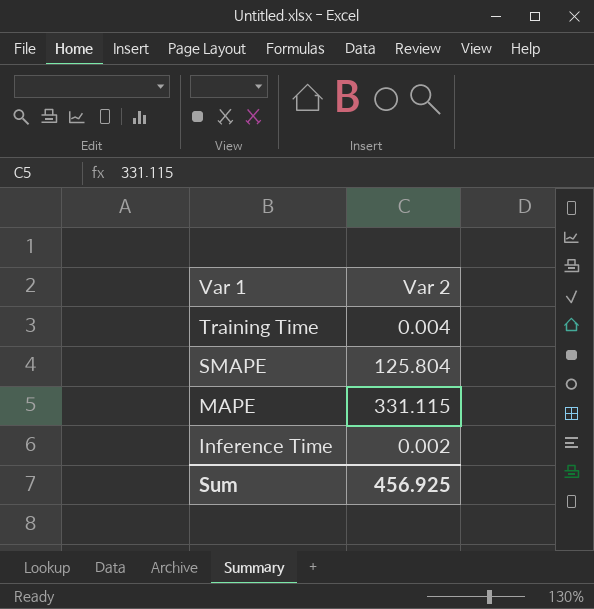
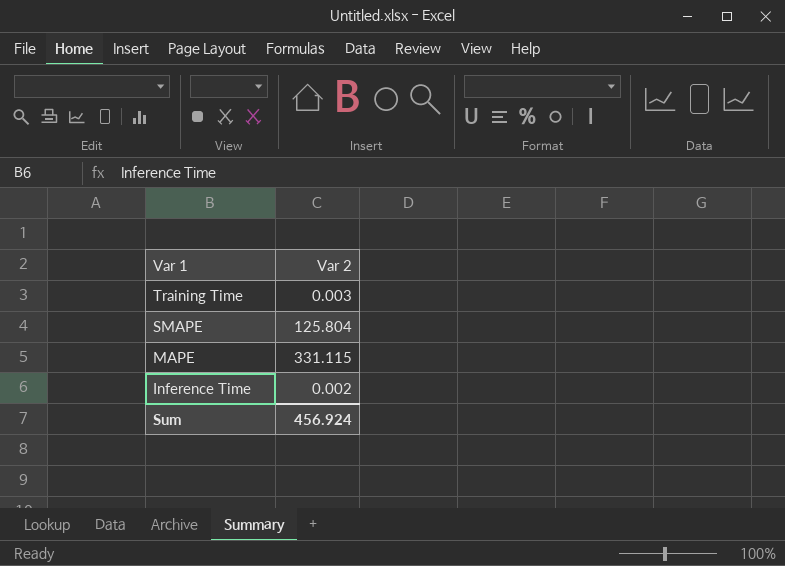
Training Time | Var 2: 0.004 -> 0.003
Sum | Var 2: 456.925 -> 456.924

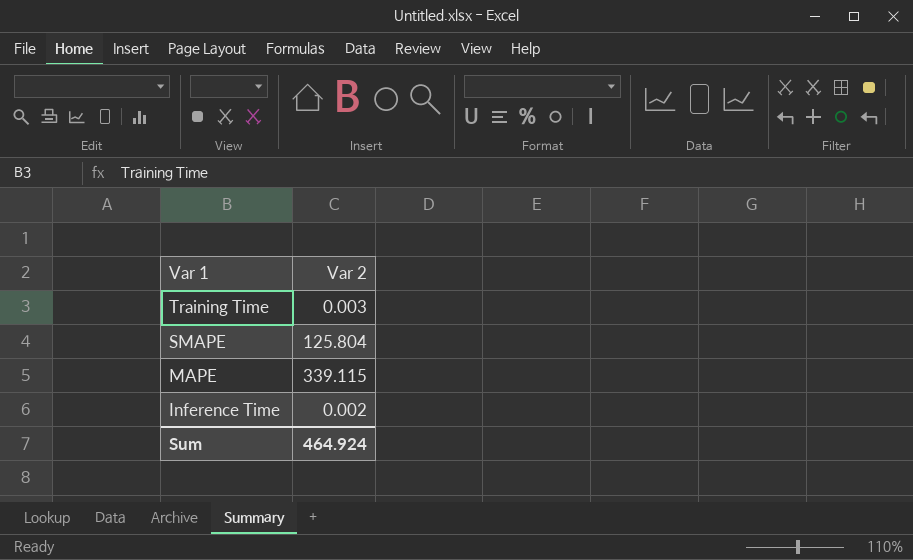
MAPE | Var 2: 331.115 -> 339.115
Sum | Var 2: 456.924 -> 464.924

